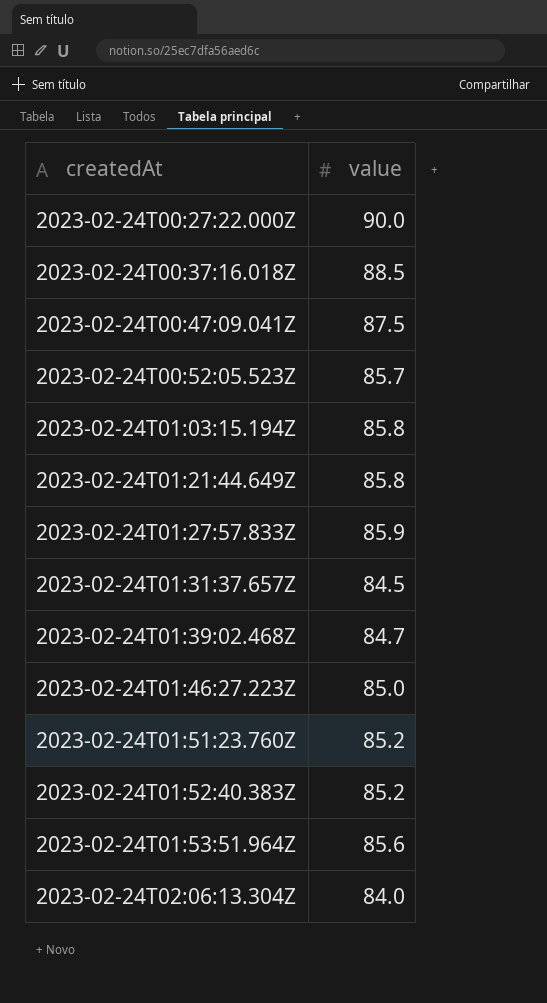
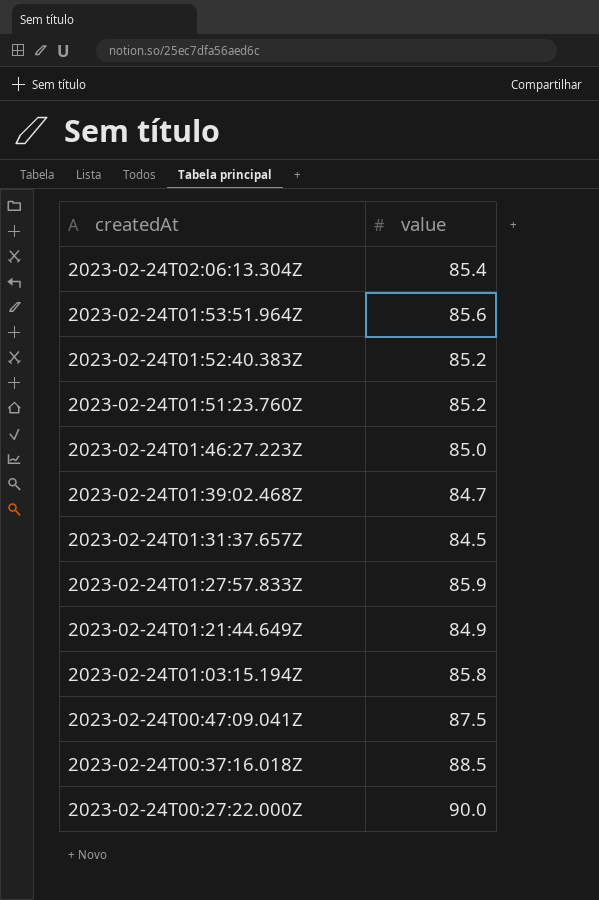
row order: createdAt ascending -> createdAt descending
row 2023-02-24T00:52:05.523Z: 85.7 -> none
2023-02-24T02:06:13.304Z | value: 84.0 -> 85.4
2023-02-24T01:21:44.649Z | value: 85.8 -> 84.9

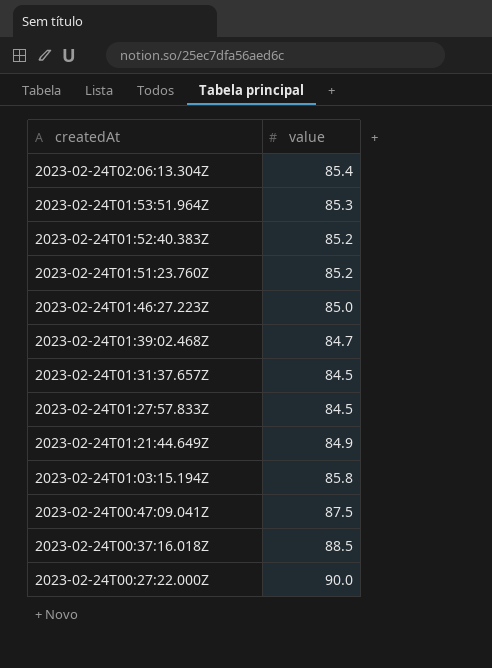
2023-02-24T01:53:51.964Z | value: 85.6 -> 85.3
2023-02-24T01:27:57.833Z | value: 85.9 -> 84.5

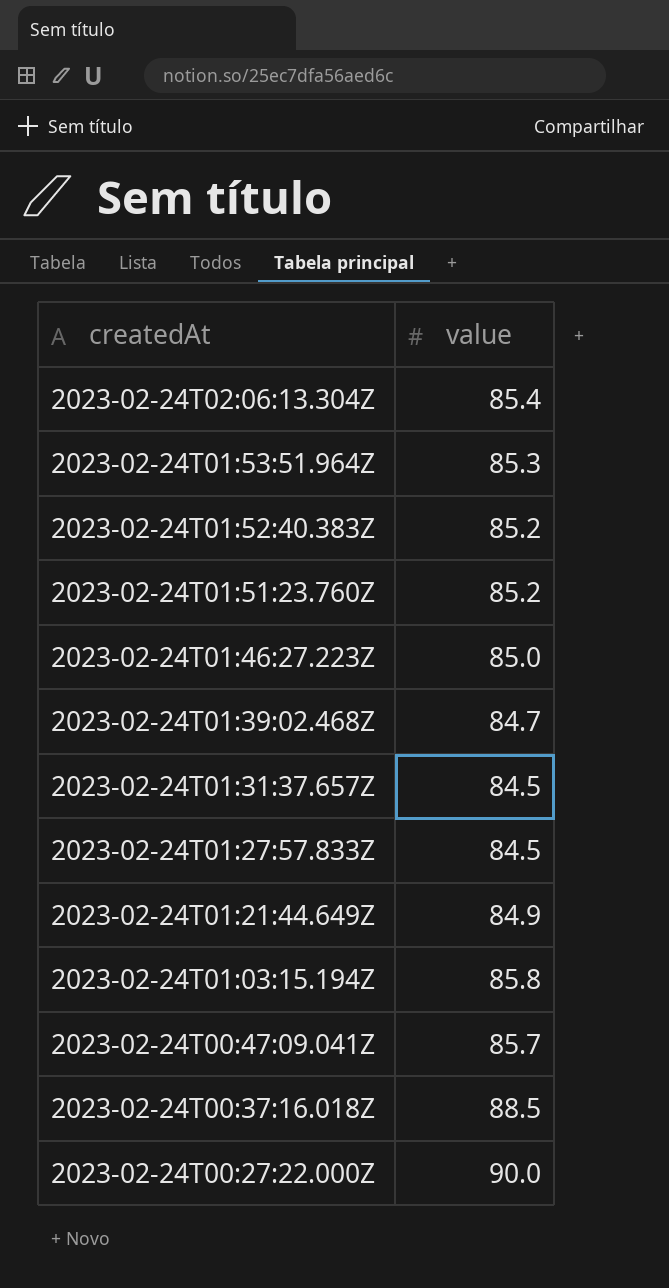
2023-02-24T00:47:09.041Z | value: 87.5 -> 85.7

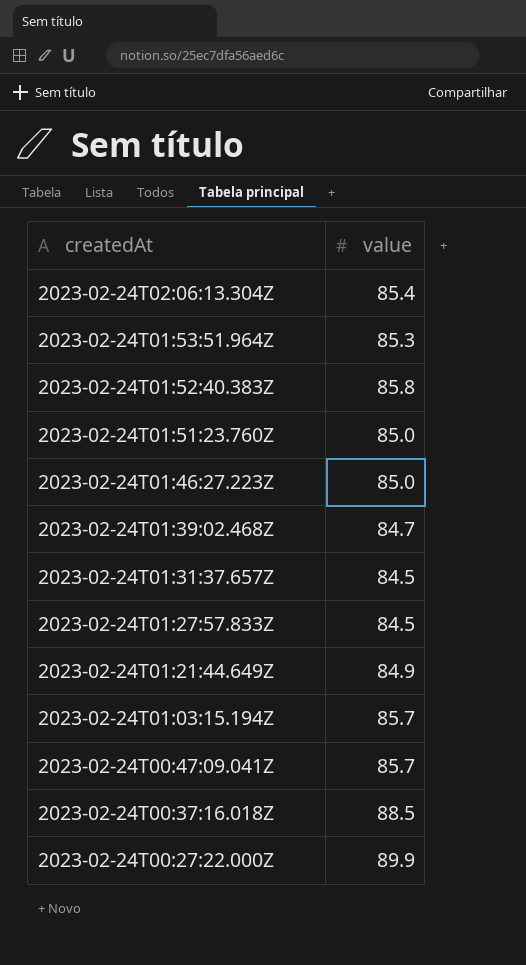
2023-02-24T01:52:40.383Z | value: 85.2 -> 85.8
2023-02-24T01:51:23.760Z | value: 85.2 -> 85.0
2023-02-24T01:03:15.194Z | value: 85.8 -> 85.7
2023-02-24T00:27:22.000Z | value: 90.0 -> 89.9

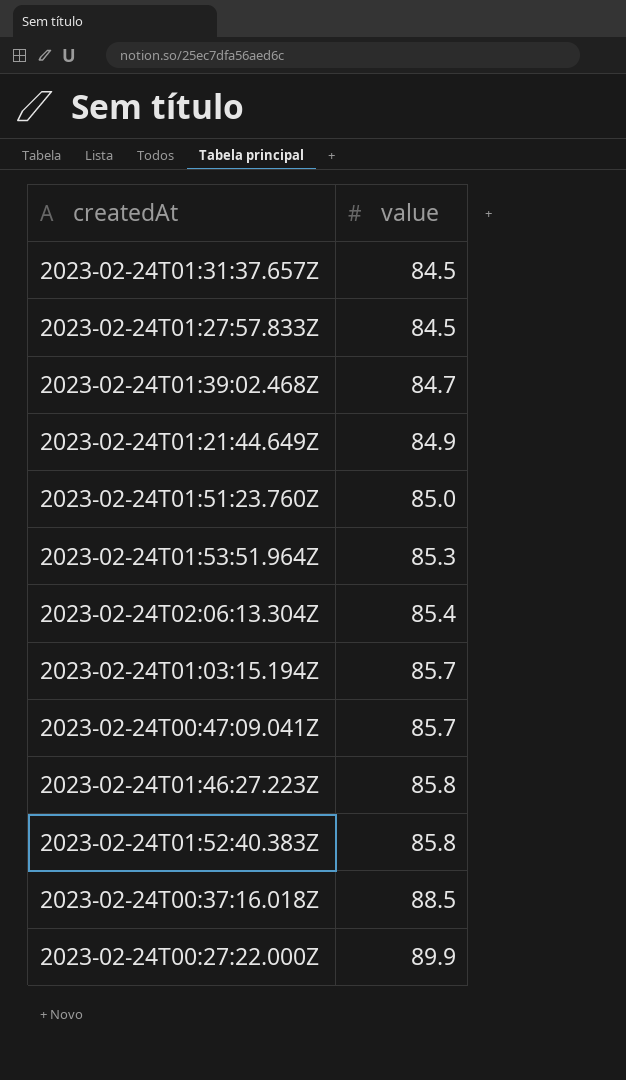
row order: createdAt descending -> value ascending
2023-02-24T01:46:27.223Z | value: 85.0 -> 85.8

